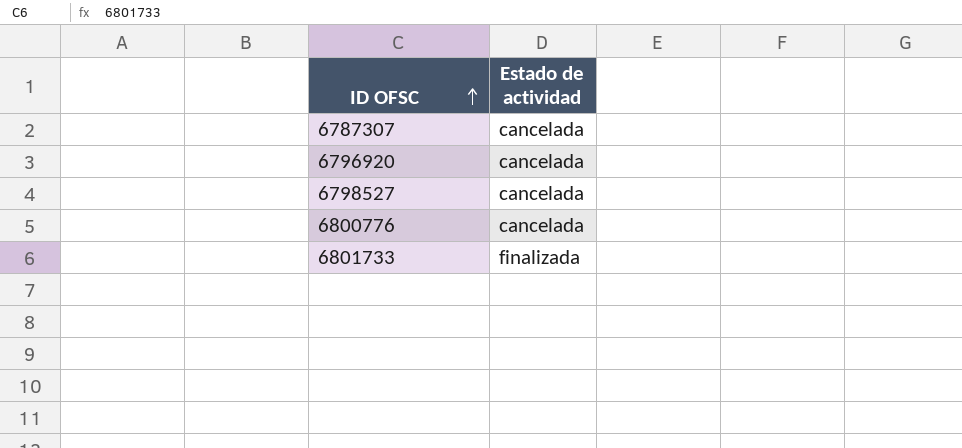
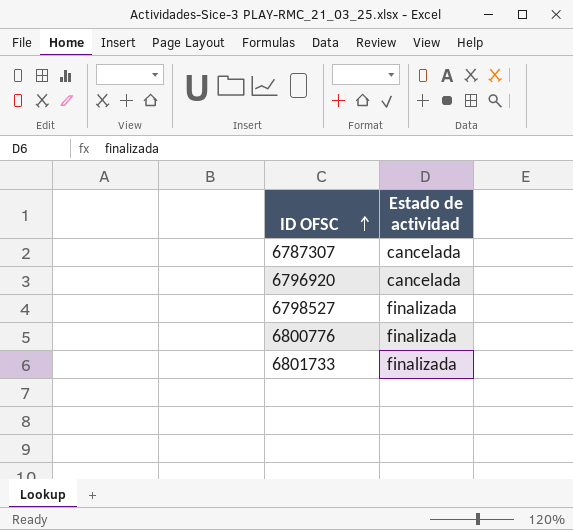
6798527 | Estado de actividad: cancelada -> finalizada
6800776 | Estado de actividad: cancelada -> finalizada

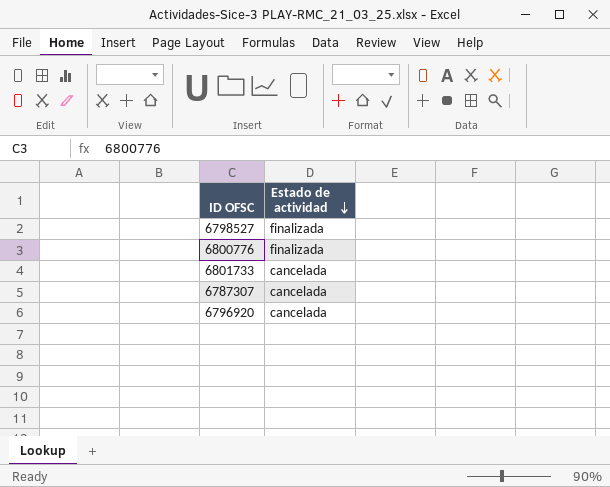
row order: ID OFSC ascending -> Estado de actividad descending
6801733 | Estado de actividad: finalizada -> cancelada

